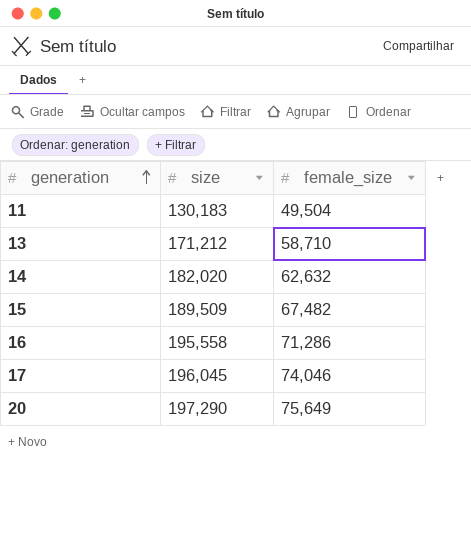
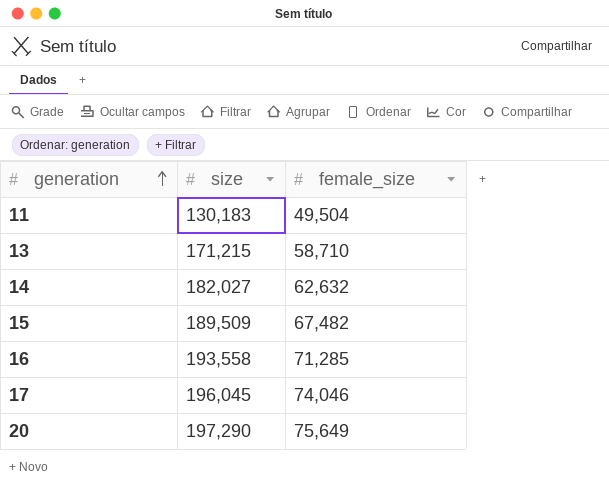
13 | size: 171,212 -> 171,215
14 | size: 182,020 -> 182,027
16 | size: 195,558 -> 193,558
16 | female_size: 71,286 -> 71,285

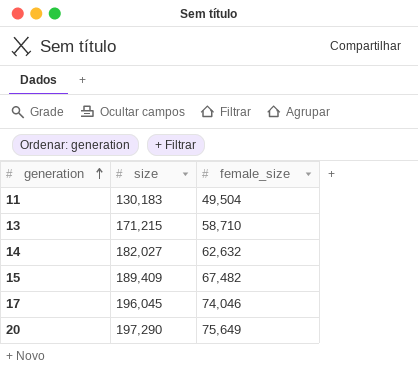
row 16: 193,558 | 71,285 -> none
15 | size: 189,509 -> 189,409

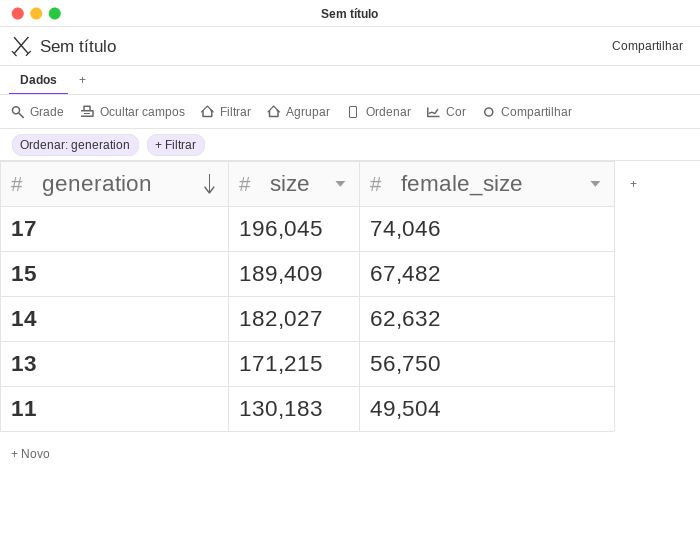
row order: generation ascending -> generation descending
row 20: 197,290 | 75,649 -> none
13 | female_size: 58,710 -> 56,750

